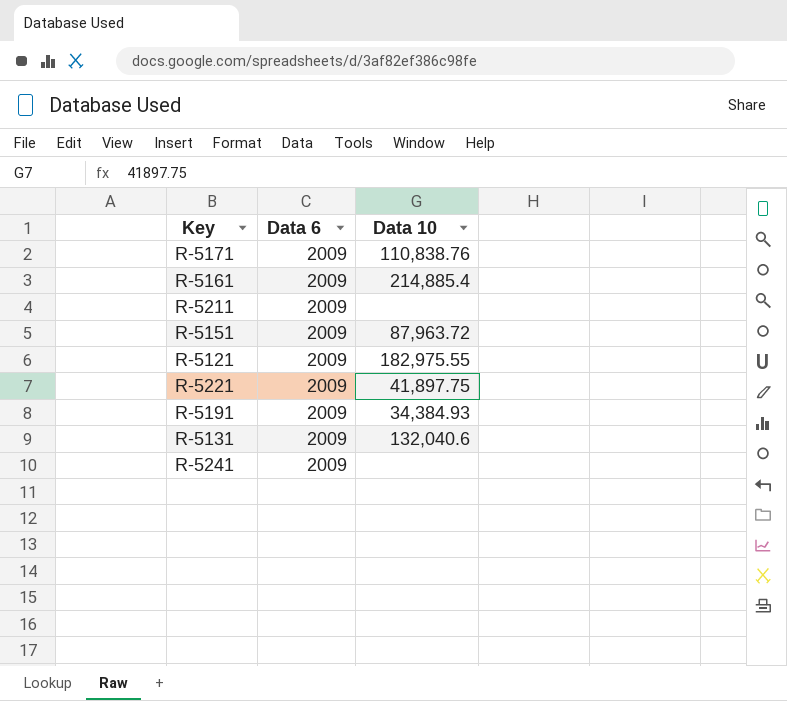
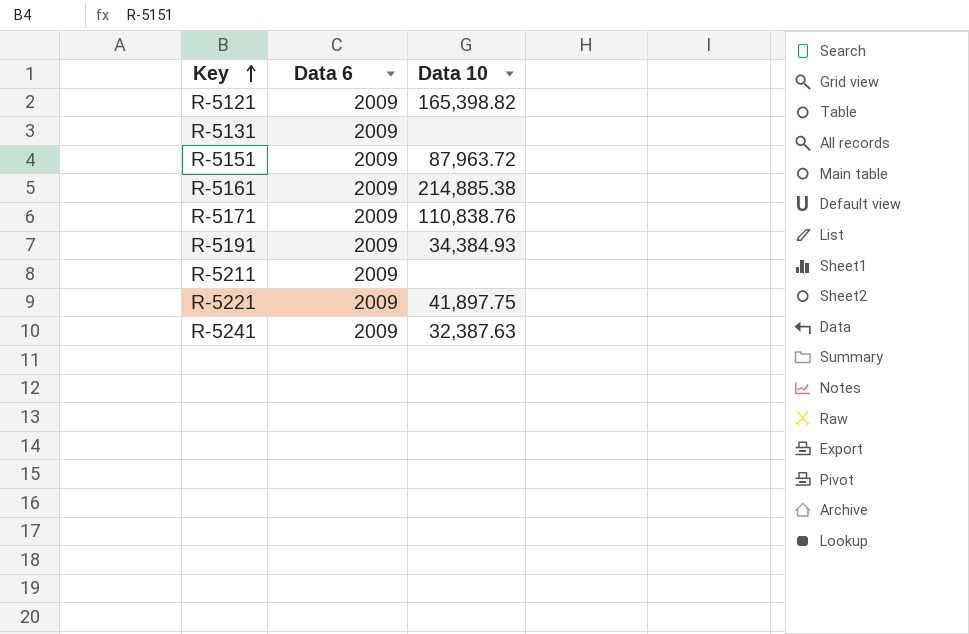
row order: none -> Key ascending
R-5121 | Data 10: 182,975.55 -> 165,398.82
R-5131 | Data 10: 132,040.6 -> none
R-5161 | Data 10: 214,885.4 -> 214,885.38
R-5241 | Data 10: none -> 32,387.63

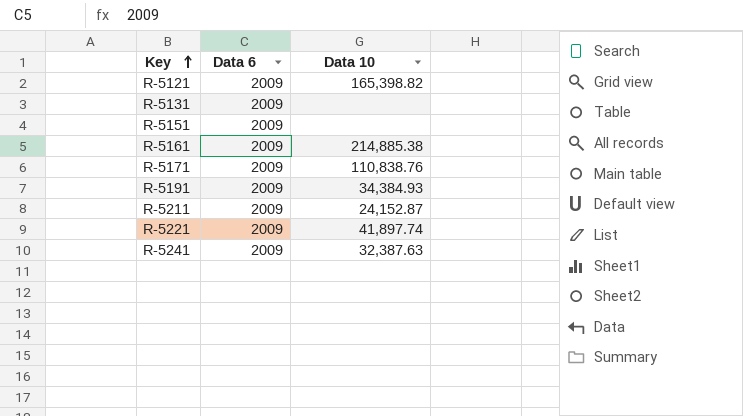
R-5151 | Data 10: 87,963.72 -> none
R-5211 | Data 10: none -> 24,152.87
R-5221 | Data 10: 41,897.75 -> 41,897.74

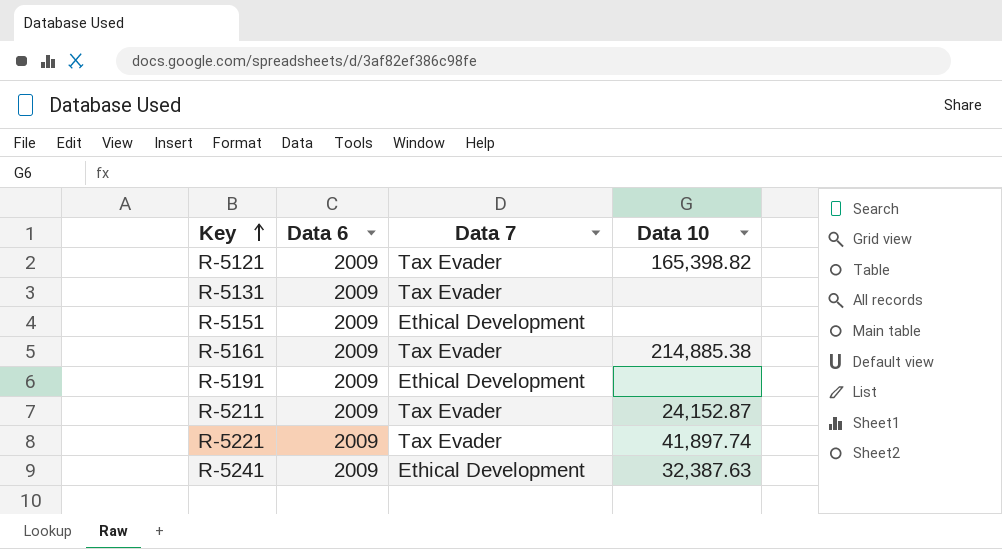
column Data 7 | position: none -> 3
row R-5171: 2009 | 110,838.76 -> none
R-5191 | Data 10: 34,384.93 -> none

